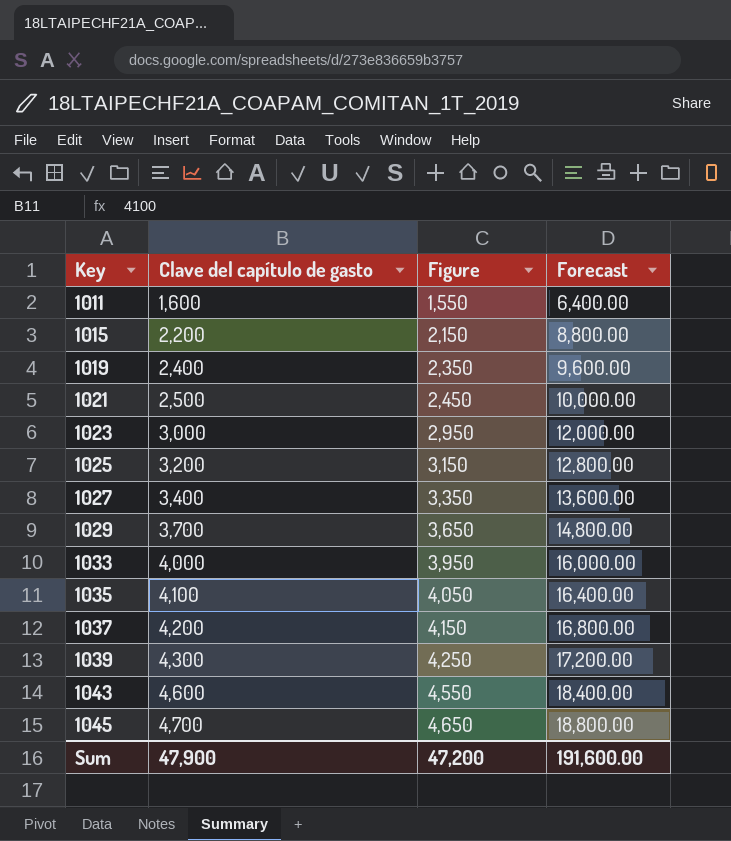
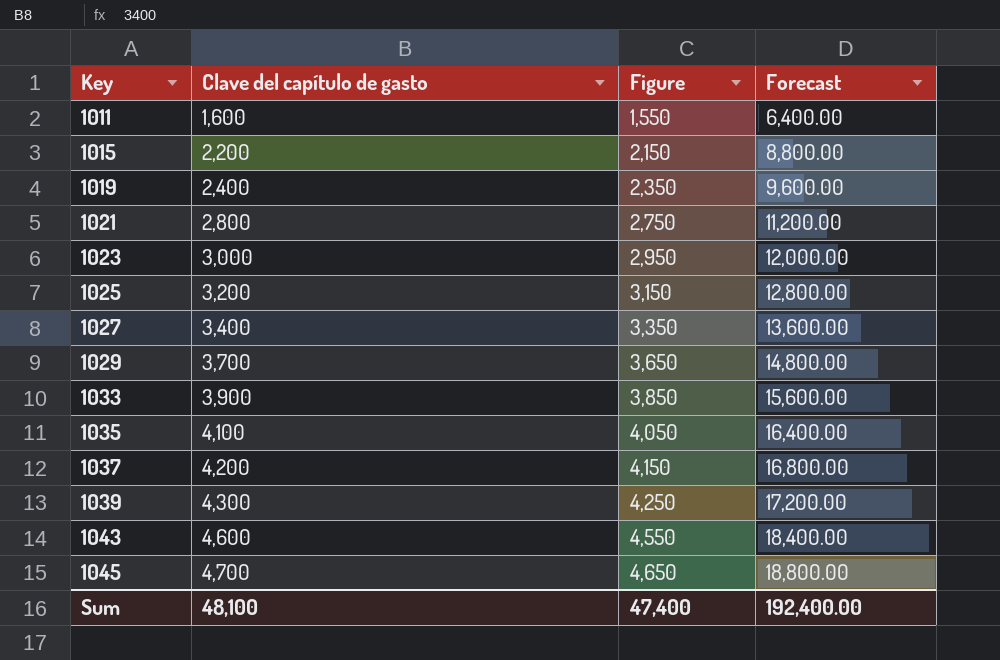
1021 | Clave del capítulo de gasto: 2,500 -> 2,800
1021 | Figure: 2,450 -> 2,750
1021 | Forecast: 10,000.00 -> 11,200.00
1033 | Clave del capítulo de gasto: 4,000 -> 3,900
1033 | Figure: 3,950 -> 3,850
1033 | Forecast: 16,000.00 -> 15,600.00
Sum | Clave del capítulo de gasto: 47,900 -> 48,100
Sum | Figure: 47,200 -> 47,400
Sum | Forecast: 191,600.00 -> 192,400.00

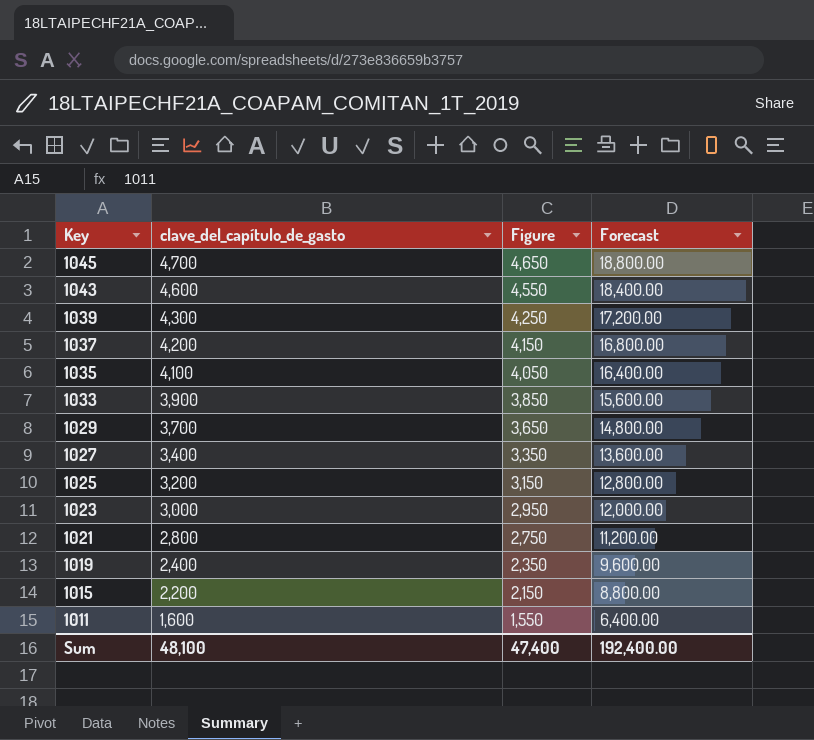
row order: Key ascending -> Key descending
column name: Clave del capítulo de gasto -> clave_del_capítulo_de_gasto

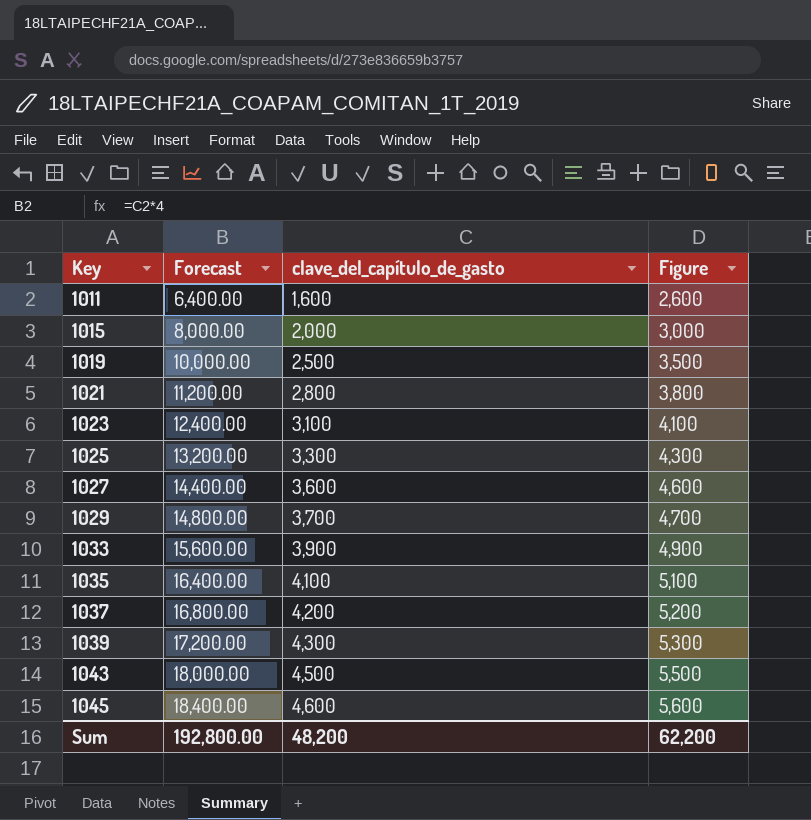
row order: Key descending -> Key ascending
column Forecast | position: 4 -> 2
column Figure | formula: [clave_del_capítulo_de_gasto] - 50 -> [clave_del_capítulo_de_gasto] + 1000
1015 | Forecast: 8,800.00 -> 8,000.00
1015 | clave_del_capítulo_de_gasto: 2,200 -> 2,000
1019 | Forecast: 9,600.00 -> 10,000.00
1019 | clave_del_capítulo_de_gasto: 2,400 -> 2,500
1023 | Forecast: 12,000.00 -> 12,400.00
1023 | clave_del_capítulo_de_gasto: 3,000 -> 3,100
1025 | Forecast: 12,800.00 -> 13,200.00
1025 | clave_del_capítulo_de_gasto: 3,200 -> 3,300
1027 | Forecast: 13,600.00 -> 14,400.00
1027 | clave_del_capítulo_de_gasto: 3,400 -> 3,600
1043 | Forecast: 18,400.00 -> 18,000.00
1043 | clave_del_capítulo_de_gasto: 4,600 -> 4,500
1045 | Forecast: 18,800.00 -> 18,400.00
1045 | clave_del_capítulo_de_gasto: 4,700 -> 4,600
Sum | Forecast: 192,400.00 -> 192,800.00
Sum | clave_del_capítulo_de_gasto: 48,100 -> 48,200
Sum | Figure: 47,400 -> 62,200

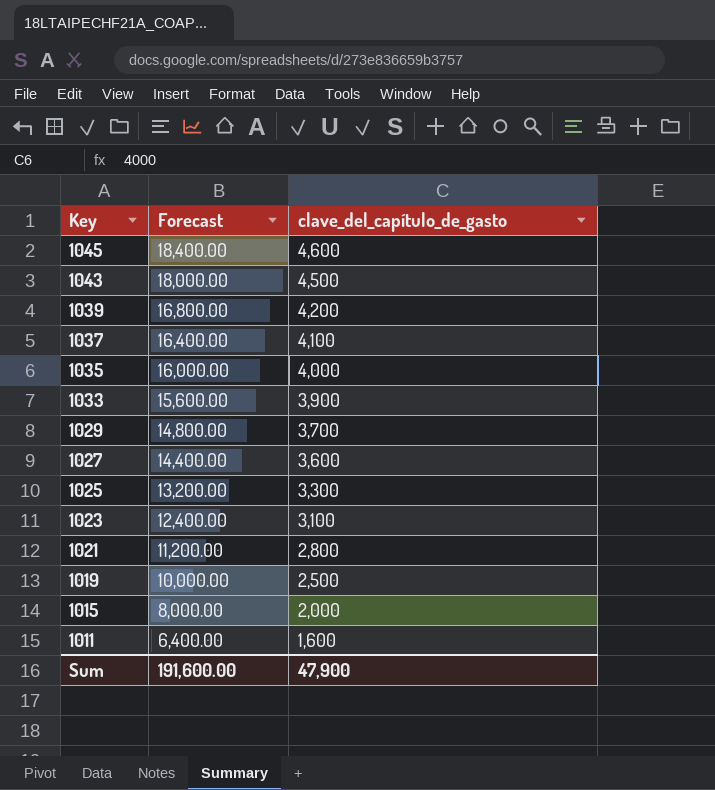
row order: Key ascending -> Key descending
column Figure | formula: [clave_del_capítulo_de_gasto] + 1000 -> none
1039 | Forecast: 17,200.00 -> 16,800.00
1039 | clave_del_capítulo_de_gasto: 4,300 -> 4,200
1037 | Forecast: 16,800.00 -> 16,400.00
1037 | clave_del_capítulo_de_gasto: 4,200 -> 4,100
1035 | Forecast: 16,400.00 -> 16,000.00
1035 | clave_del_capítulo_de_gasto: 4,100 -> 4,000
Sum | Forecast: 192,800.00 -> 191,600.00
Sum | clave_del_capítulo_de_gasto: 48,200 -> 47,900

